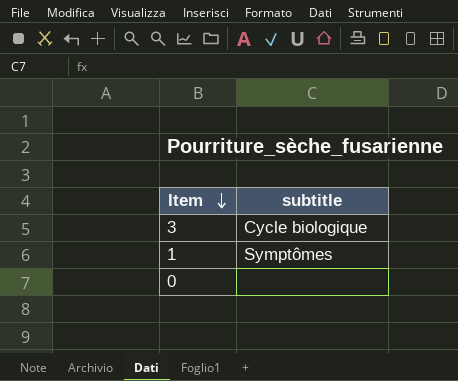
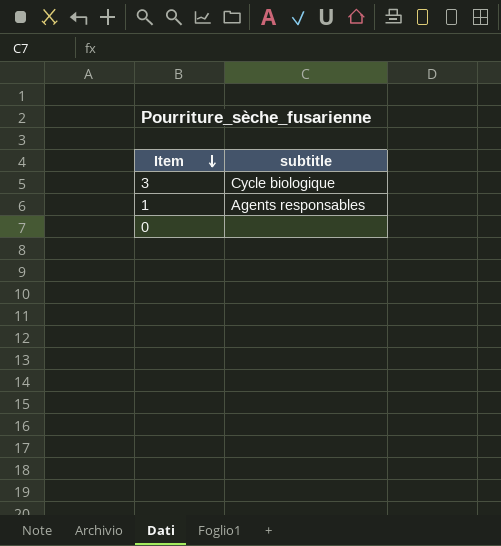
1 | subtitle: Symptômes -> Agents responsables

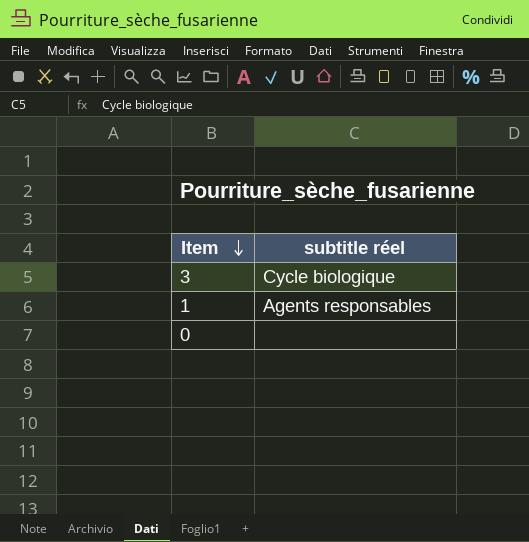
column name: subtitle -> subtitle réel

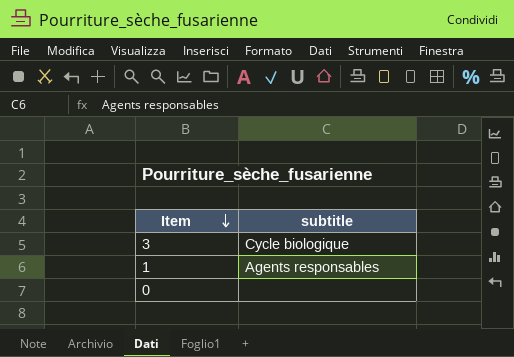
column name: subtitle réel -> subtitle

